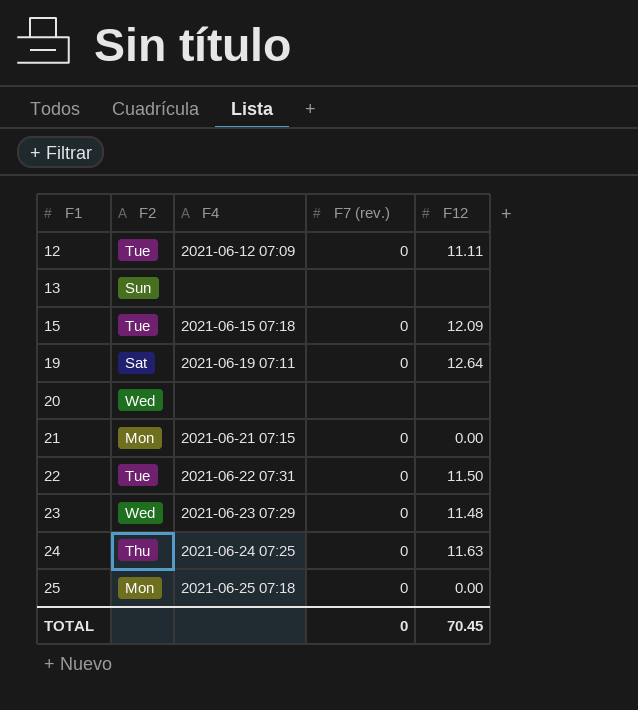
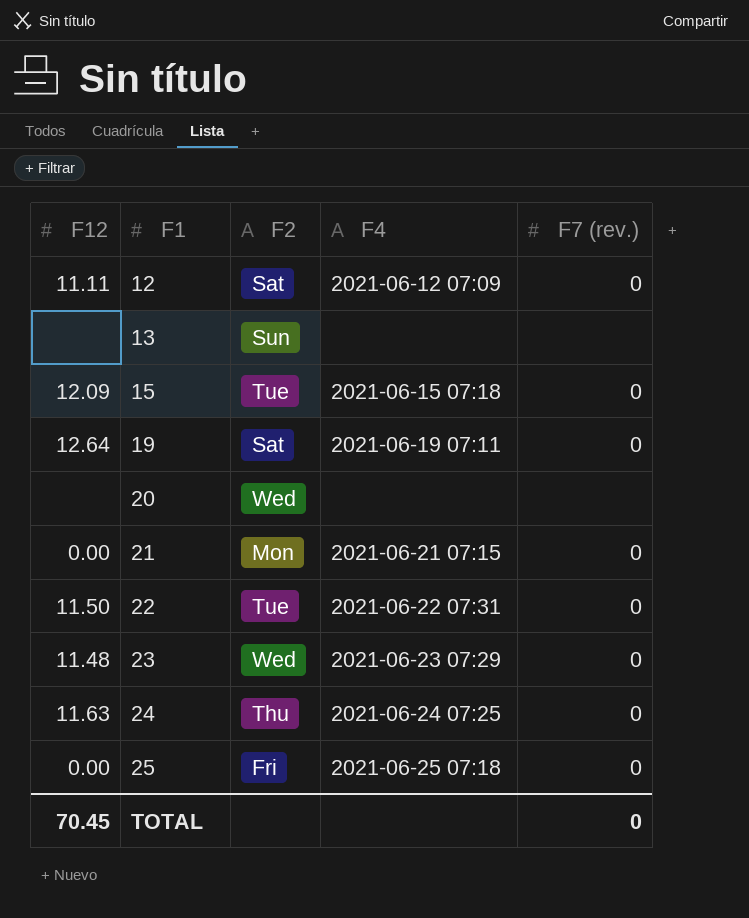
column F12 | position: 5 -> 1
12 | F2: Tue -> Sat
25 | F2: Mon -> Fri

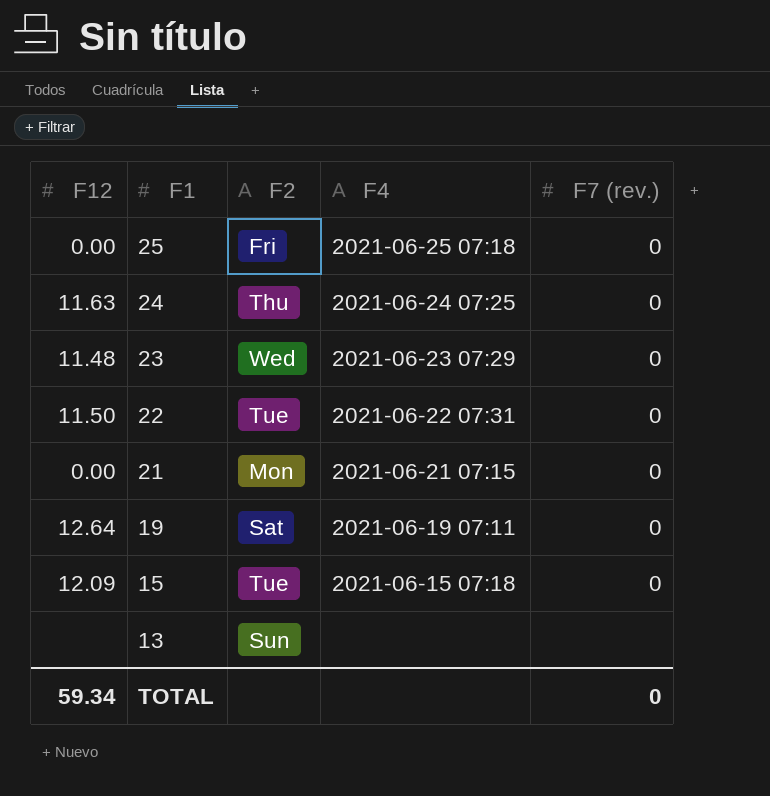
row order: F1 ascending -> F1 descending
row 12: 11.11 | Sat | 2021-06-12 07:09 | 0 -> none
row 20: none | Wed | none | none -> none
TOTAL | F12: 70.45 -> 59.34

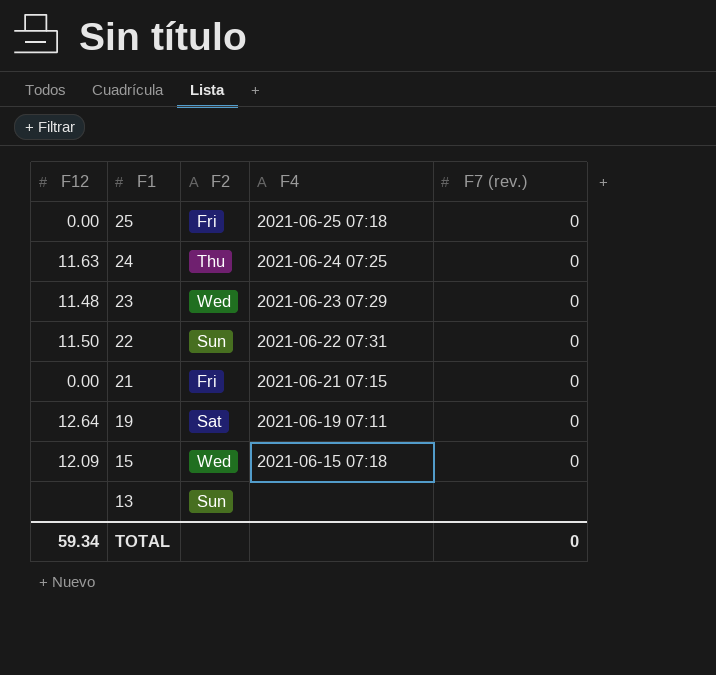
22 | F2: Tue -> Sun
21 | F2: Mon -> Fri
15 | F2: Tue -> Wed

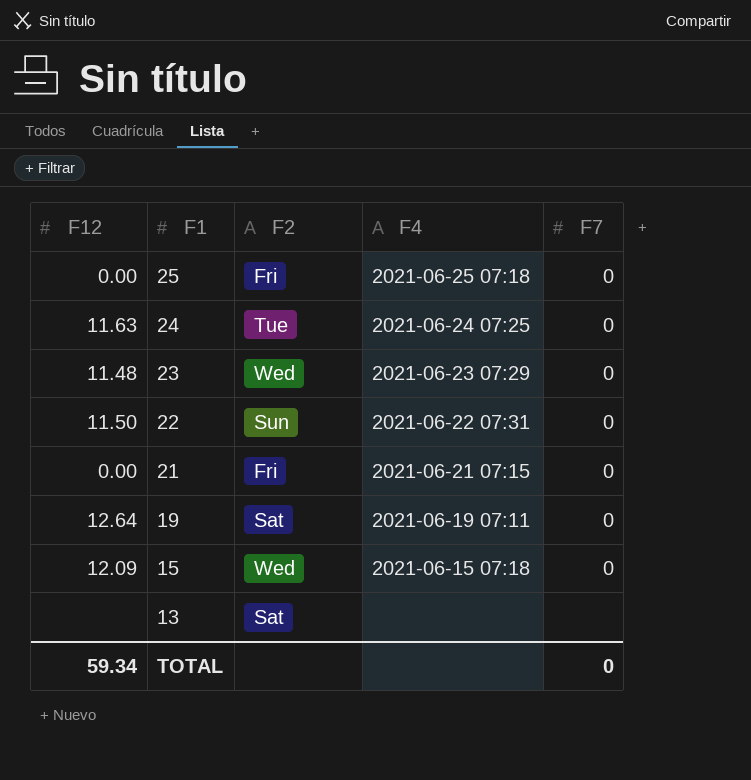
column name: F7 (rev.) -> F7
24 | F2: Thu -> Tue
13 | F2: Sun -> Sat

